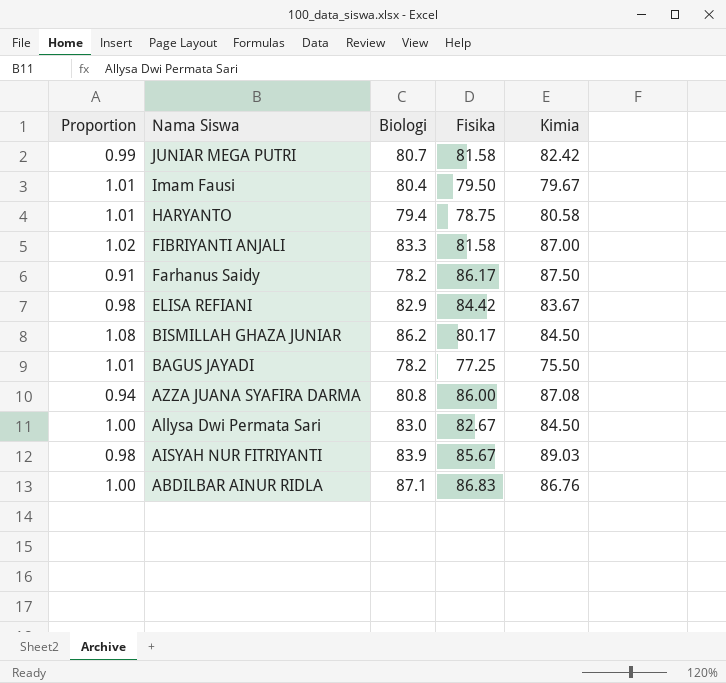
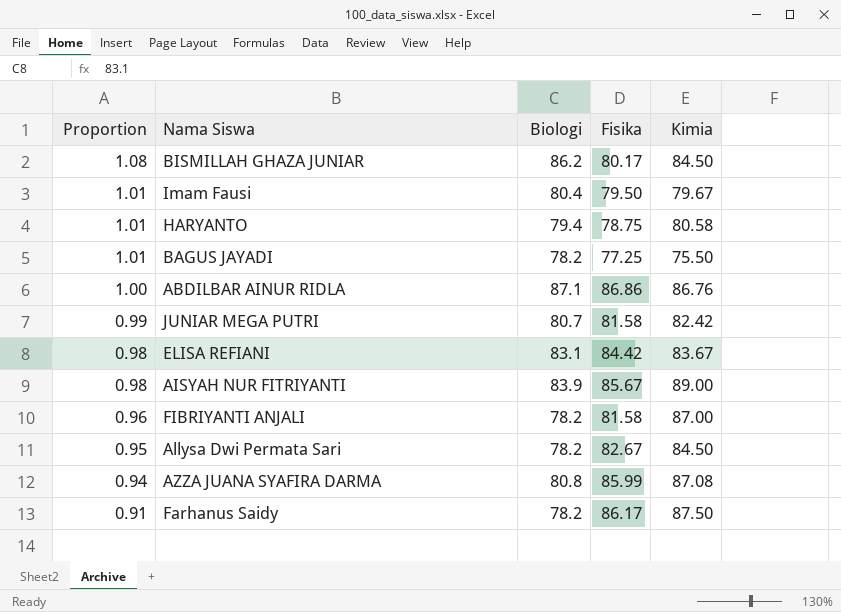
row order: Nama Siswa descending -> Proportion descending
ABDILBAR AINUR RIDLA | Fisika: 86.83 -> 86.86
ELISA REFIANI | Biologi: 82.9 -> 83.1
AISYAH NUR FITRIYANTI | Kimia: 89.03 -> 89.00
FIBRIYANTI ANJALI | Proportion: 1.02 -> 0.96
FIBRIYANTI ANJALI | Biologi: 83.3 -> 78.2
Allysa Dwi Permata Sari | Proportion: 1.00 -> 0.95
Allysa Dwi Permata Sari | Biologi: 83.0 -> 78.2
AZZA JUANA SYAFIRA DARMA | Fisika: 86.00 -> 85.99

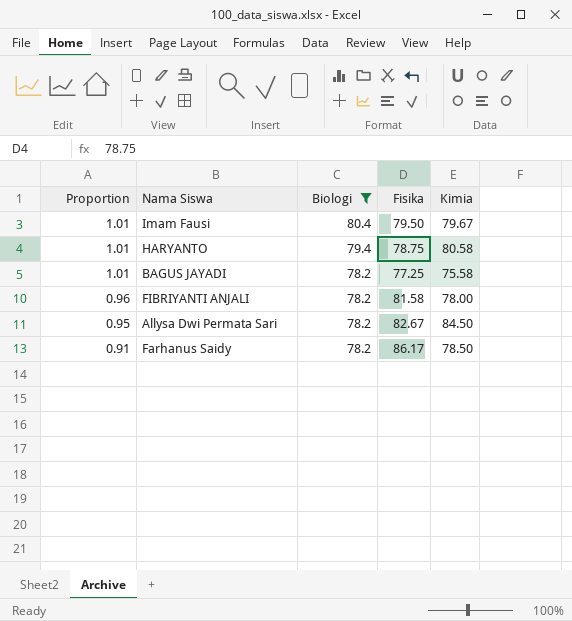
filter: none -> Biologi <= 80.4
BAGUS JAYADI | Kimia: 75.50 -> 75.58
FIBRIYANTI ANJALI | Kimia: 87.00 -> 78.00
Farhanus Saidy | Kimia: 87.50 -> 78.50

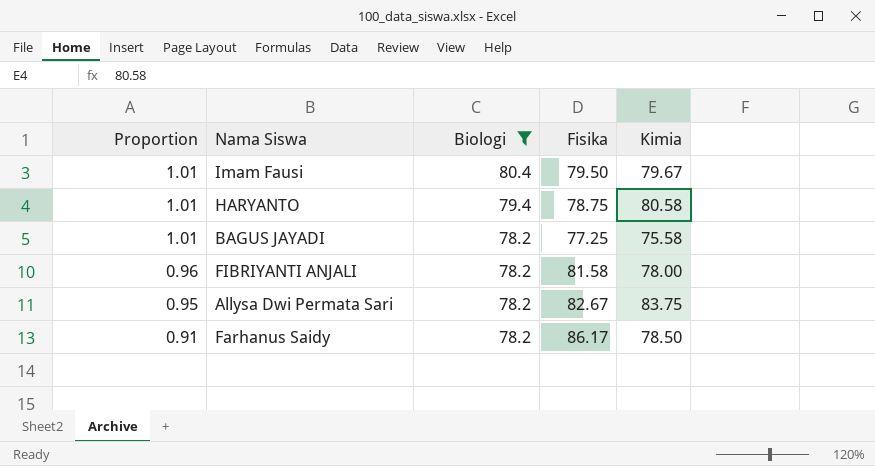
Allysa Dwi Permata Sari | Kimia: 84.50 -> 83.75

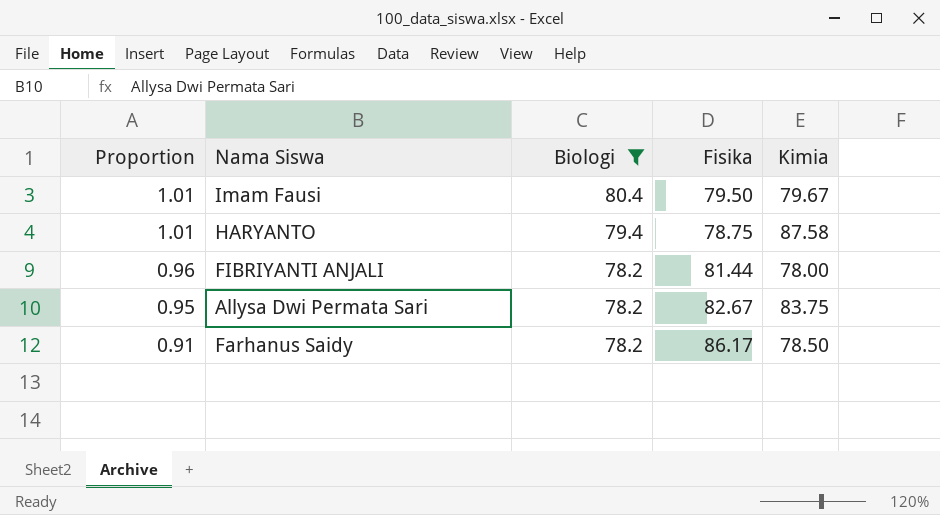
row BAGUS JAYADI: 1.01 | 78.2 | 77.25 | 75.58 -> none
HARYANTO | Kimia: 80.58 -> 87.58
FIBRIYANTI ANJALI | Fisika: 81.58 -> 81.44

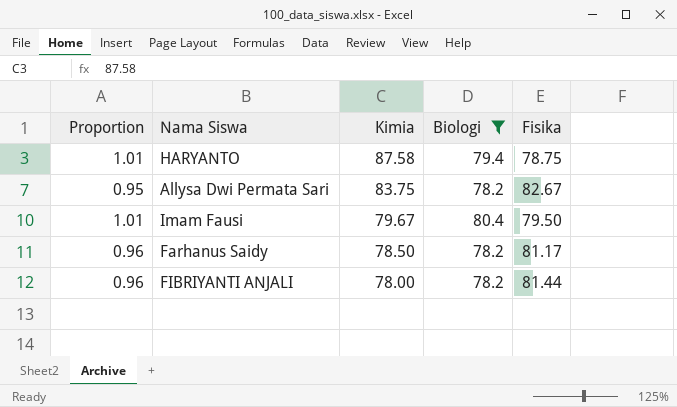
row order: Proportion descending -> Kimia descending
column Kimia | position: 5 -> 3
Farhanus Saidy | Proportion: 0.91 -> 0.96
Farhanus Saidy | Fisika: 86.17 -> 81.17

